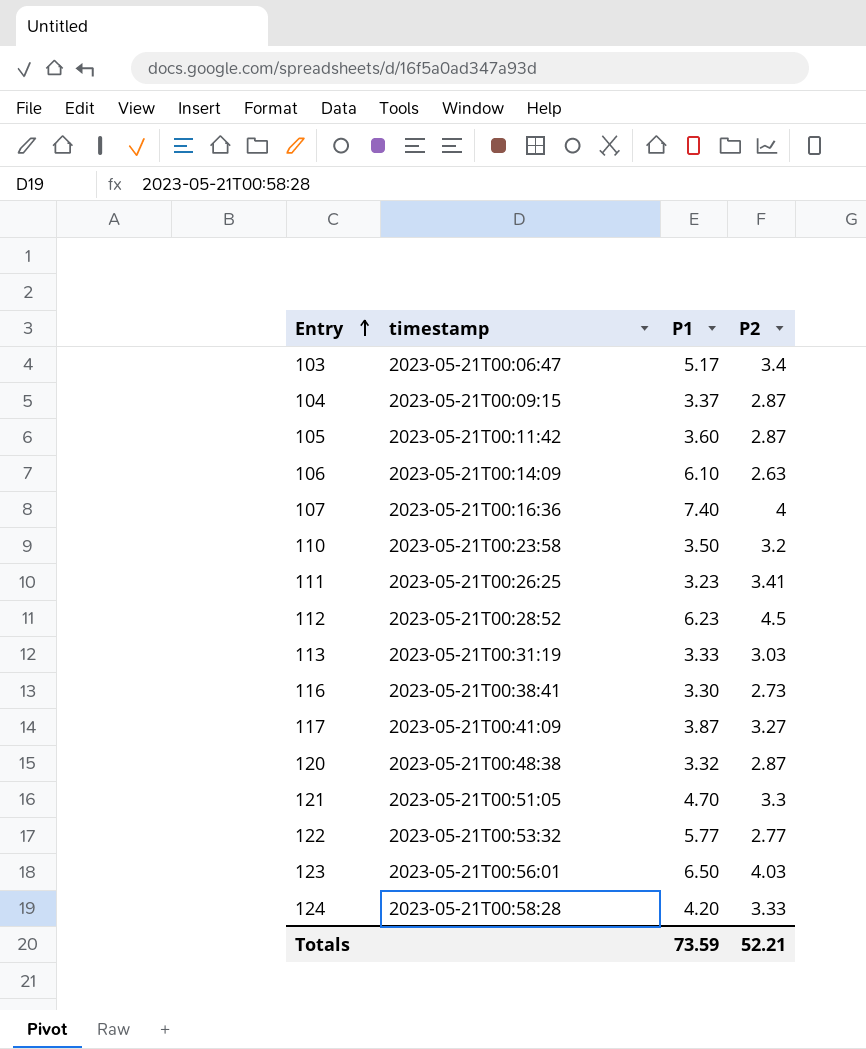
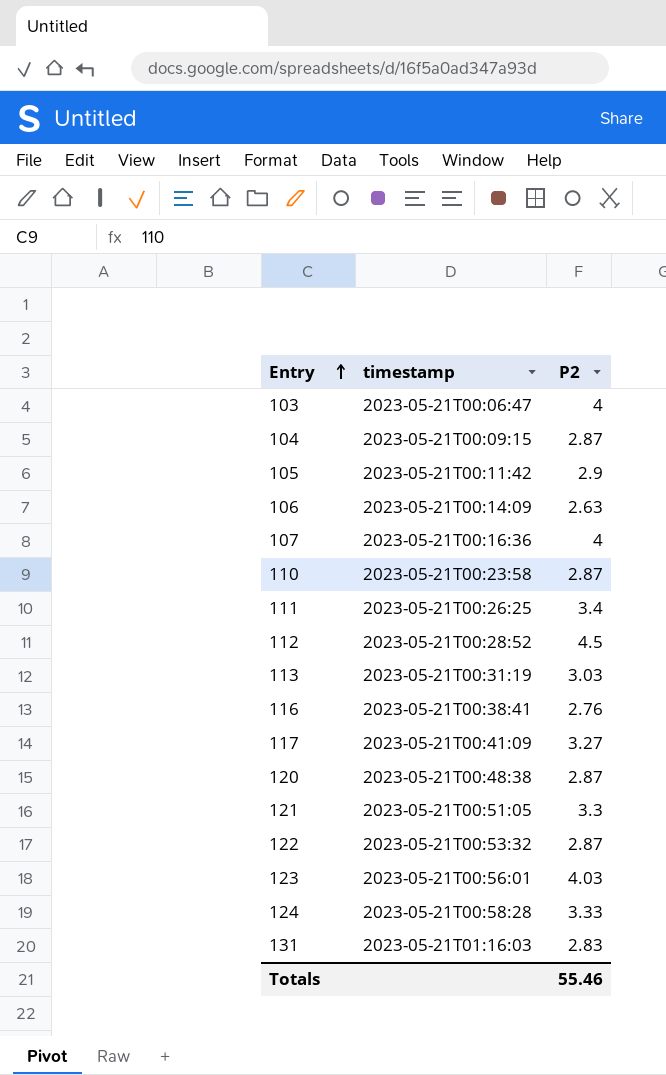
column P1 | position: 3 -> none
103 | P2: 3.4 -> 4
105 | P2: 2.87 -> 2.9
110 | P2: 3.2 -> 2.87
111 | P2: 3.41 -> 3.4
116 | P2: 2.73 -> 2.76
122 | P2: 2.77 -> 2.87
row 131: none -> 2023-05-21T01:16:03 | 2.83
Totals | P2: 52.21 -> 55.46

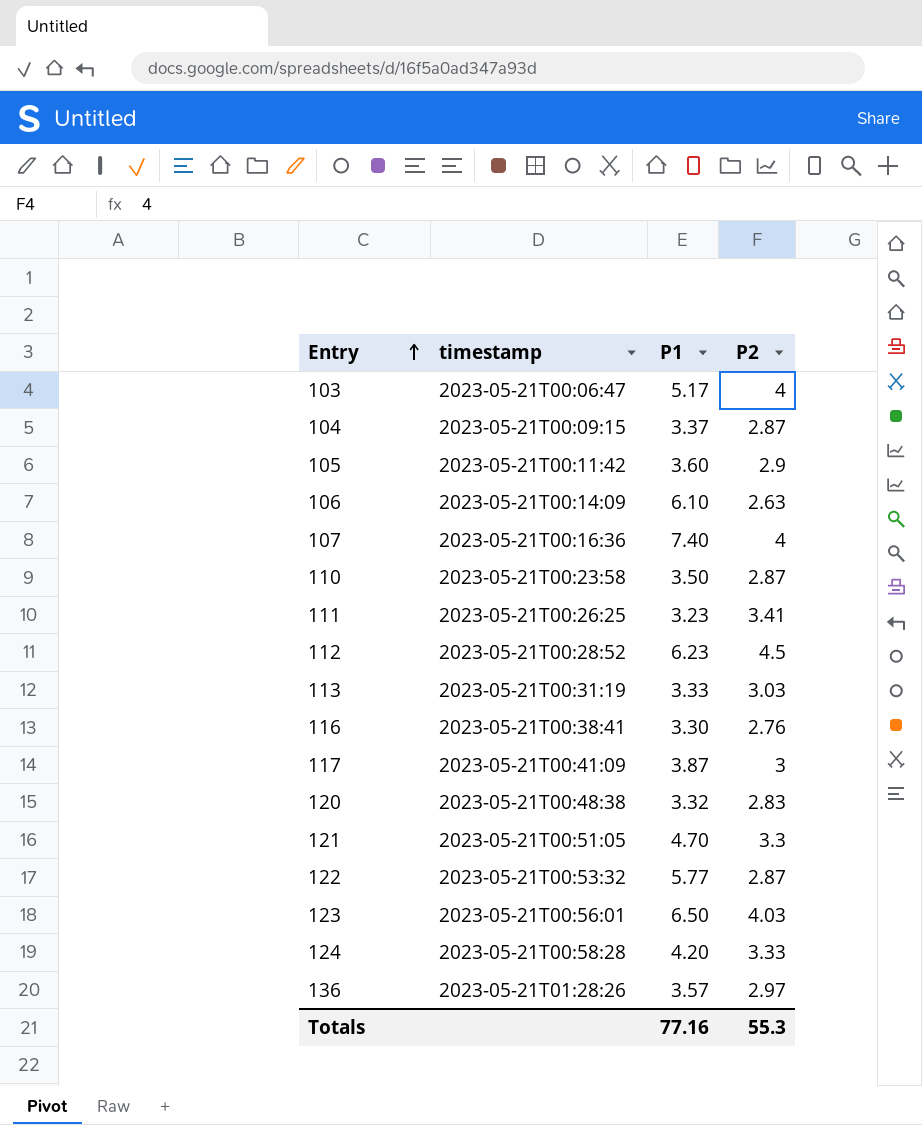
column P1 | position: none -> 3
row 131: 2023-05-21T01:16:03 | 2.83 -> none
111 | P2: 3.4 -> 3.41
117 | P2: 3.27 -> 3
120 | P2: 2.87 -> 2.83
row 136: none -> 2023-05-21T01:28:26 | 3.57 | 2.97
Totals | P2: 55.46 -> 55.3

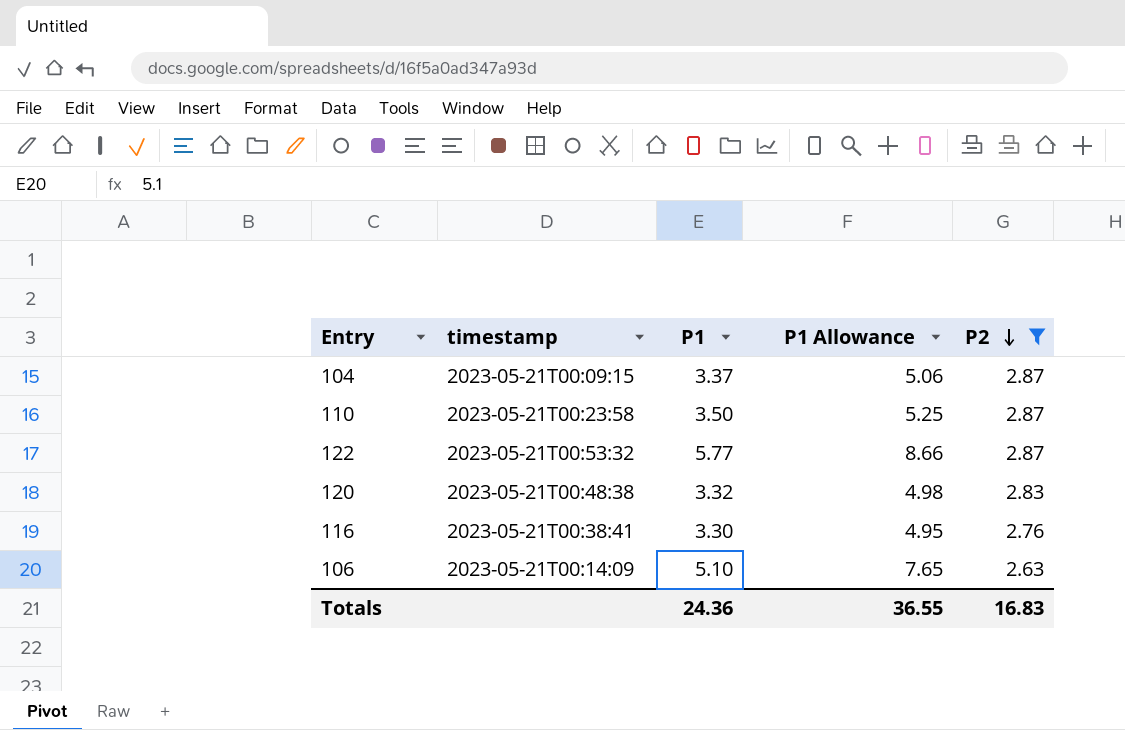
filter: none -> P2 <= 2.87
row order: Entry ascending -> P2 descending
column P1 Allowance | formula: none -> [P1] * 1.5
106 | P1: 6.10 -> 5.10
Totals | P1: 77.16 -> 24.36
Totals | P2: 55.3 -> 16.83

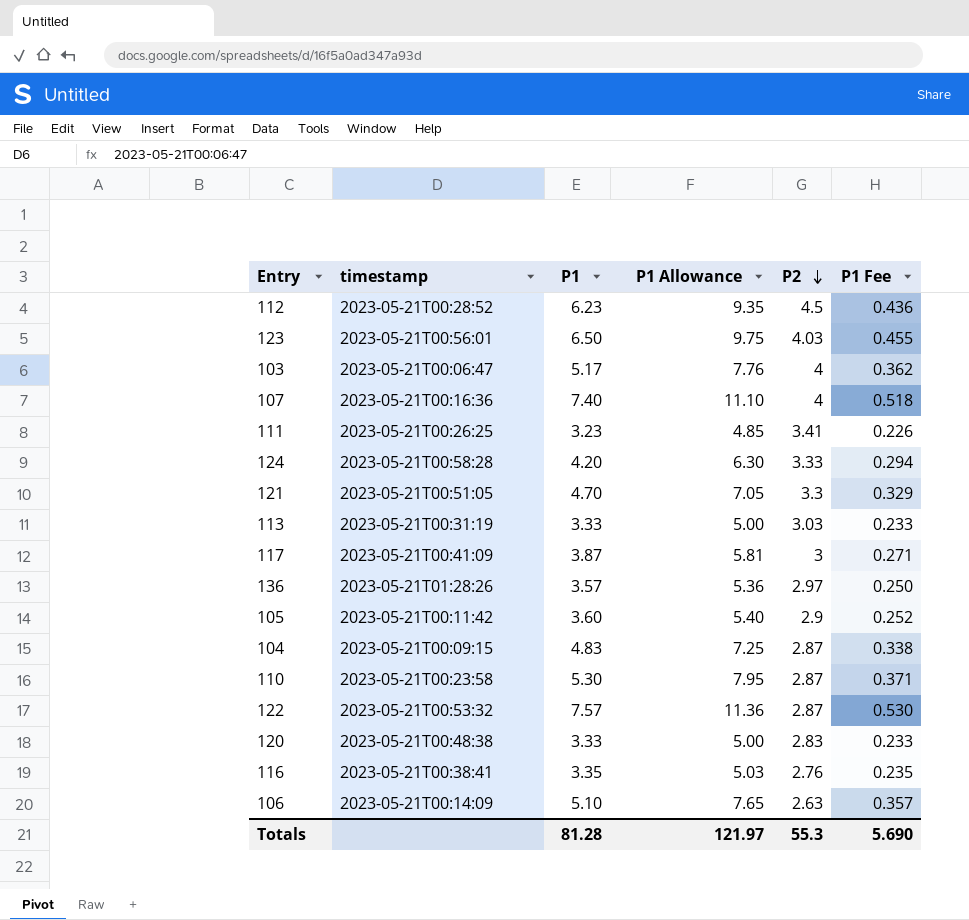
filter: P2 <= 2.87 -> none
column P1 Fee | formula: none -> [P1] * 0.07
104 | P1: 3.37 -> 4.83
104 | P1 Allowance: 5.06 -> 7.25
110 | P1: 3.50 -> 5.30
110 | P1 Allowance: 5.25 -> 7.95
122 | P1: 5.77 -> 7.57
122 | P1 Allowance: 8.66 -> 11.36
120 | P1: 3.32 -> 3.33
120 | P1 Allowance: 4.98 -> 5.00
116 | P1: 3.30 -> 3.35
116 | P1 Allowance: 4.95 -> 5.03
Totals | P1: 24.36 -> 81.28
Totals | P1 Allowance: 36.55 -> 121.97
Totals | P2: 16.83 -> 55.3

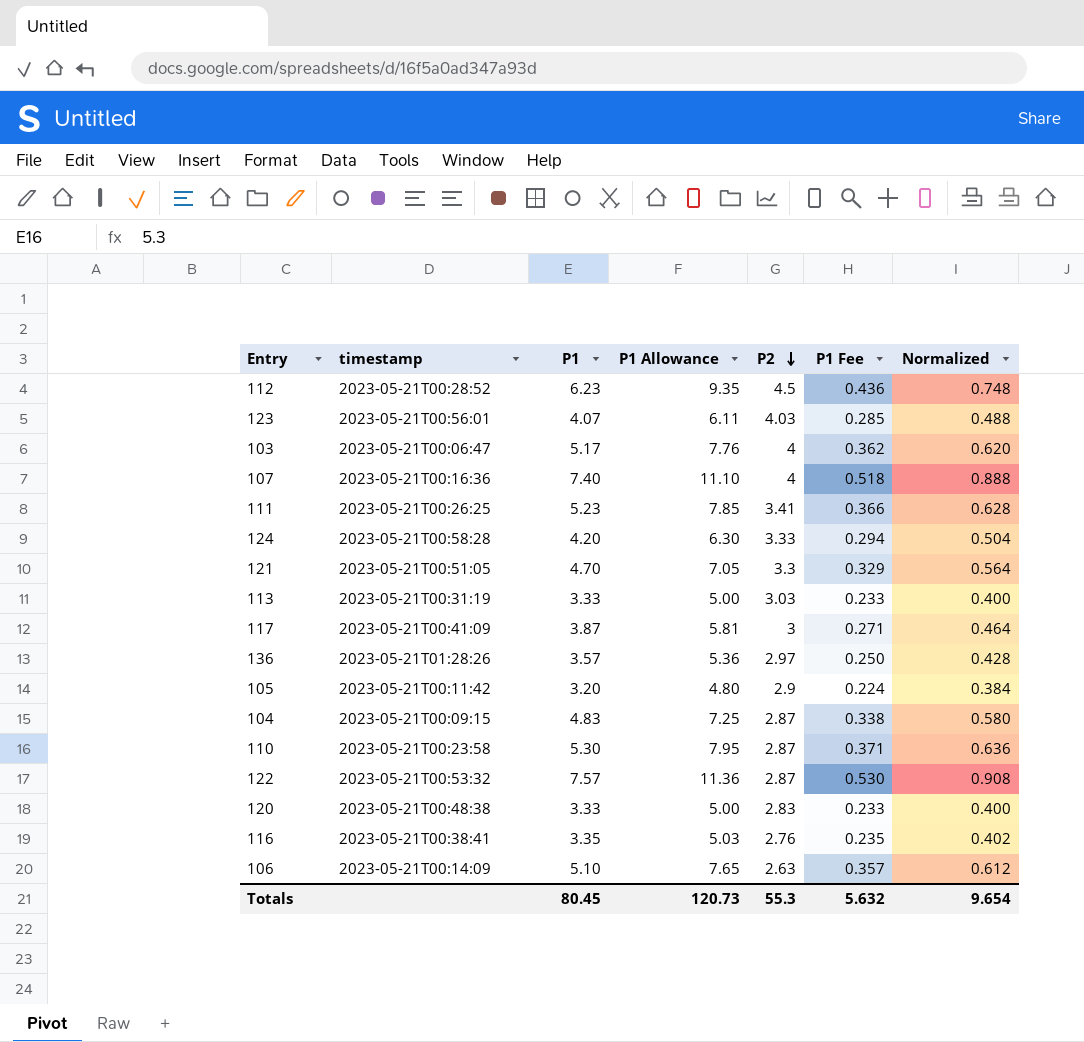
column Normalized | formula: none -> [P1] * 0.12
123 | P1: 6.50 -> 4.07
123 | P1 Allowance: 9.75 -> 6.11
123 | P1 Fee: 0.455 -> 0.285
111 | P1: 3.23 -> 5.23
111 | P1 Allowance: 4.85 -> 7.85
111 | P1 Fee: 0.226 -> 0.366
105 | P1: 3.60 -> 3.20
105 | P1 Allowance: 5.40 -> 4.80
105 | P1 Fee: 0.252 -> 0.224
Totals | P1: 81.28 -> 80.45
Totals | P1 Allowance: 121.97 -> 120.73
Totals | P1 Fee: 5.690 -> 5.632

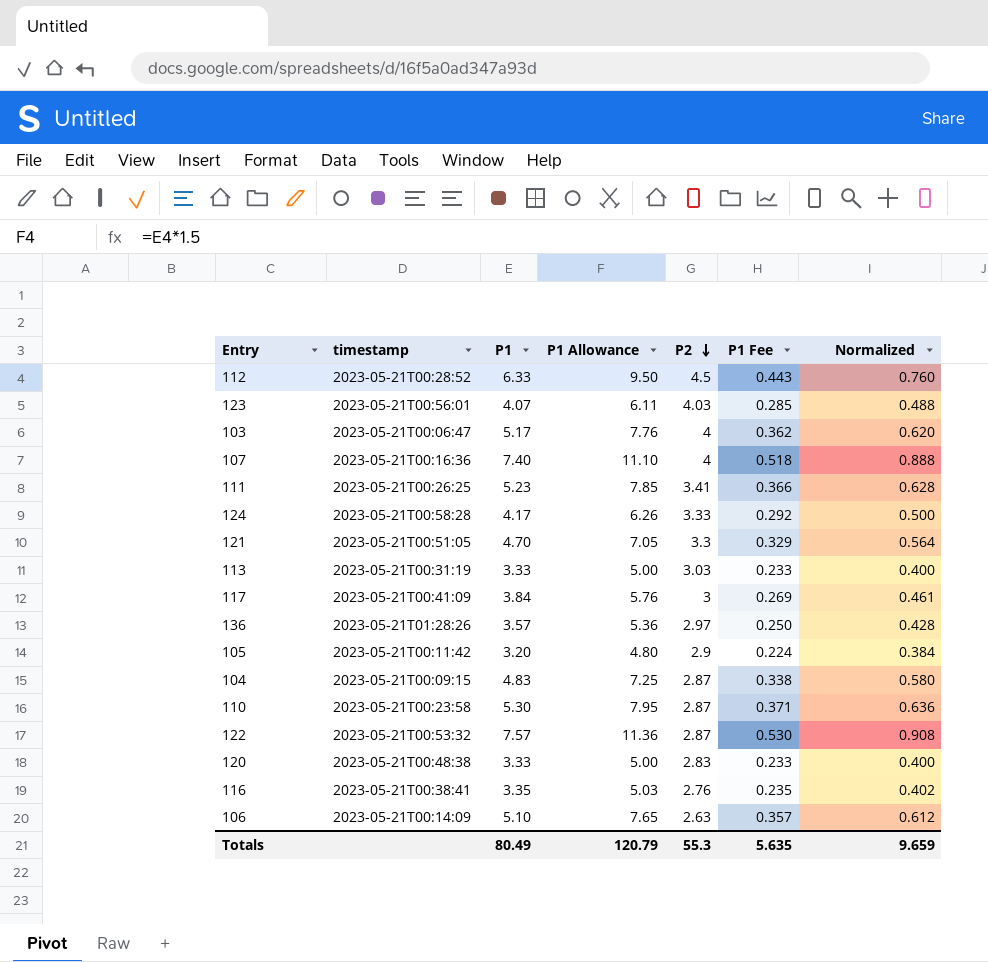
112 | P1: 6.23 -> 6.33
112 | P1 Allowance: 9.35 -> 9.50
112 | P1 Fee: 0.436 -> 0.443
112 | Normalized: 0.748 -> 0.760
124 | P1: 4.20 -> 4.17
124 | P1 Allowance: 6.30 -> 6.26
124 | P1 Fee: 0.294 -> 0.292
124 | Normalized: 0.504 -> 0.500
117 | P1: 3.87 -> 3.84
117 | P1 Allowance: 5.81 -> 5.76
117 | P1 Fee: 0.271 -> 0.269
117 | Normalized: 0.464 -> 0.461
Totals | P1: 80.45 -> 80.49
Totals | P1 Allowance: 120.73 -> 120.79
Totals | P1 Fee: 5.632 -> 5.635
Totals | Normalized: 9.654 -> 9.659

